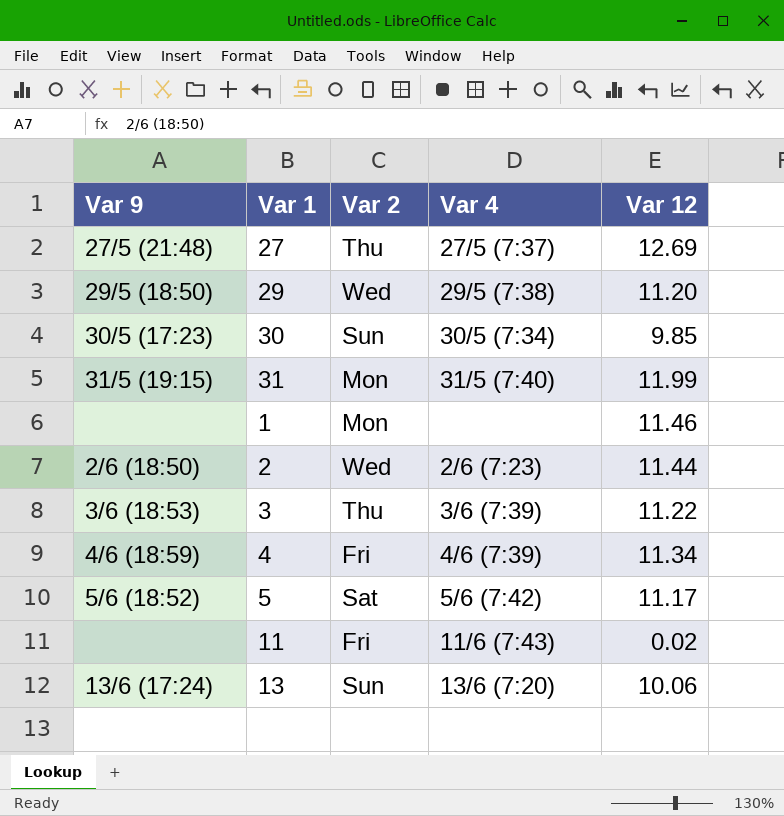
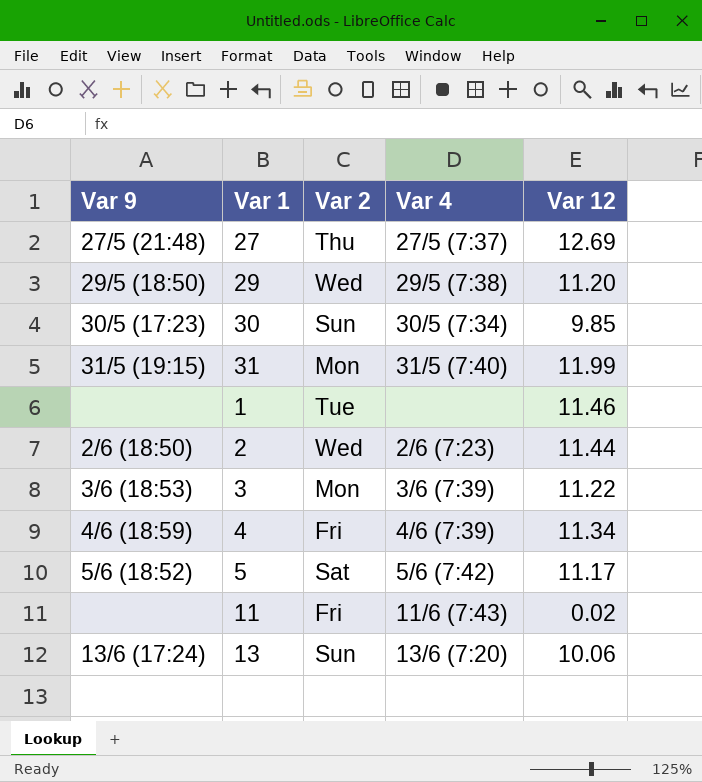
1 | Var 2: Mon -> Tue
3 | Var 2: Thu -> Mon

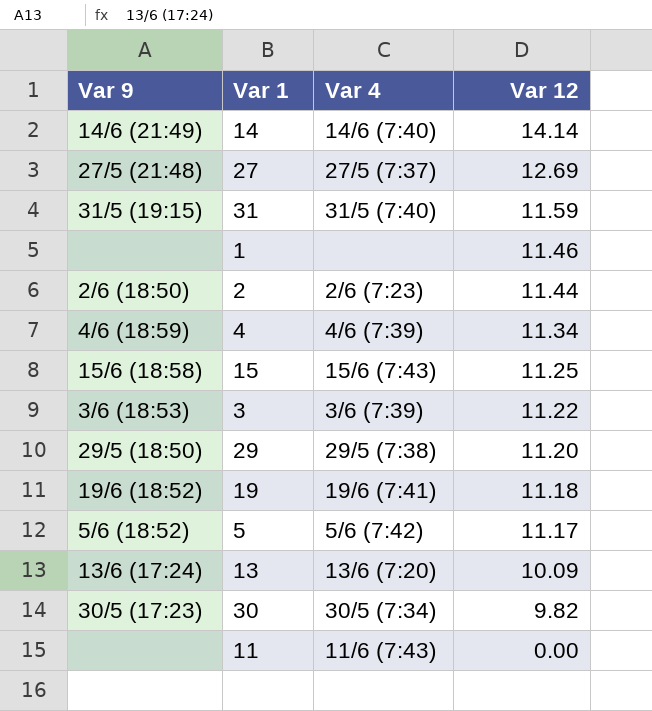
row order: none -> Var 12 descending
column Var 2 | position: 3 -> none
row 14: none -> 14/6 (21:49) | 14/6 (7:40) | 14.14
31 | Var 12: 11.99 -> 11.59
row 15: none -> 15/6 (18:58) | 15/6 (7:43) | 11.25
row 19: none -> 19/6 (18:52) | 19/6 (7:41) | 11.18
13 | Var 12: 10.06 -> 10.09
30 | Var 12: 9.85 -> 9.82
11 | Var 12: 0.02 -> 0.00

